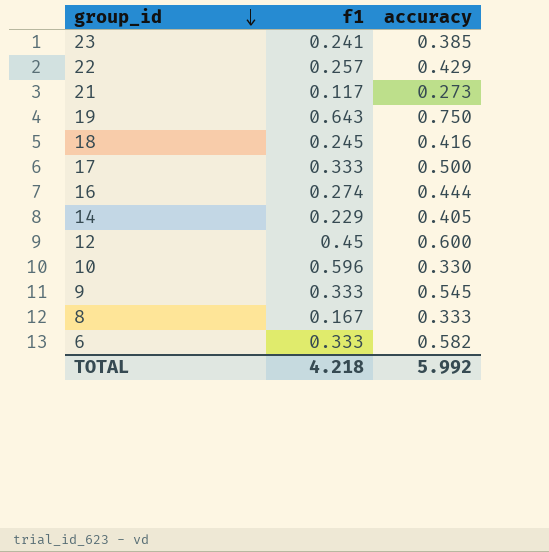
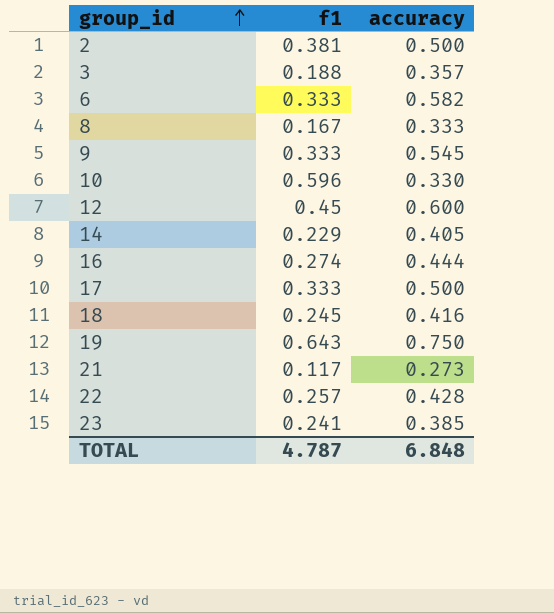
row order: group_id descending -> group_id ascending
row 2: none -> 0.381 | 0.500
row 3: none -> 0.188 | 0.357
22 | accuracy: 0.429 -> 0.428
TOTAL | f1: 4.218 -> 4.787
TOTAL | accuracy: 5.992 -> 6.848

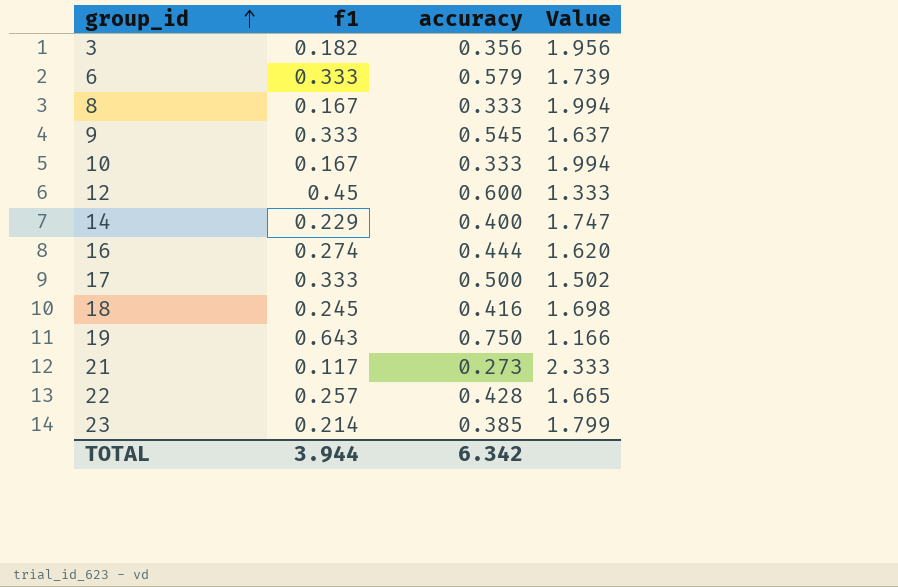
column Value | formula: none -> [accuracy] / [f1]
row 2: 0.381 | 0.500 -> none
3 | f1: 0.188 -> 0.182
3 | accuracy: 0.357 -> 0.356
6 | accuracy: 0.582 -> 0.579
10 | f1: 0.596 -> 0.167
10 | accuracy: 0.330 -> 0.333
14 | accuracy: 0.405 -> 0.400
23 | f1: 0.241 -> 0.214
TOTAL | f1: 4.787 -> 3.944
TOTAL | accuracy: 6.848 -> 6.342

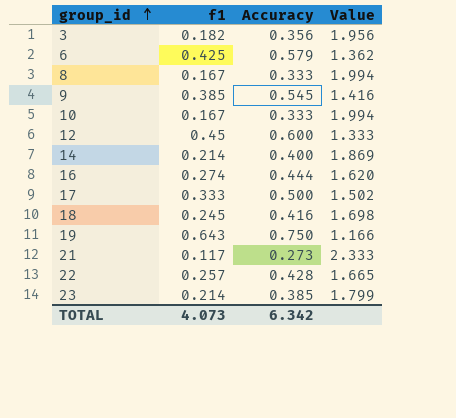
column name: accuracy -> Accuracy
6 | f1: 0.333 -> 0.425
6 | Value: 1.739 -> 1.362
9 | f1: 0.333 -> 0.385
9 | Value: 1.637 -> 1.416
14 | f1: 0.229 -> 0.214
14 | Value: 1.747 -> 1.869
TOTAL | f1: 3.944 -> 4.073

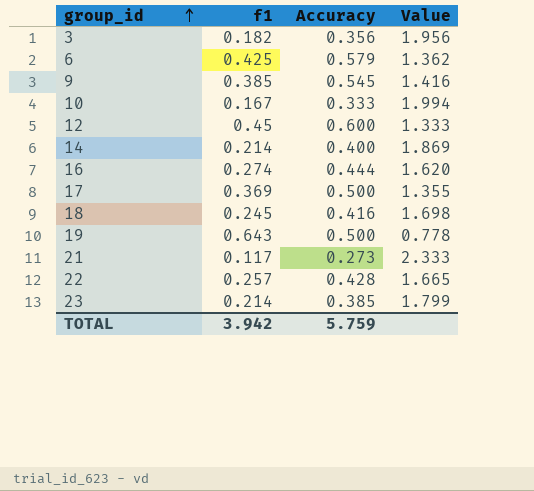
row 8: 0.167 | 0.333 | 1.994 -> none
17 | f1: 0.333 -> 0.369
17 | Value: 1.502 -> 1.355
19 | Accuracy: 0.750 -> 0.500
19 | Value: 1.166 -> 0.778
TOTAL | f1: 4.073 -> 3.942
TOTAL | Accuracy: 6.342 -> 5.759

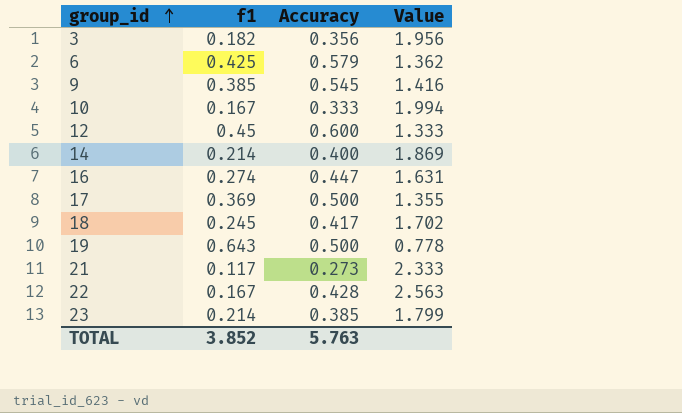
16 | Accuracy: 0.444 -> 0.447
16 | Value: 1.620 -> 1.631
18 | Accuracy: 0.416 -> 0.417
18 | Value: 1.698 -> 1.702
22 | f1: 0.257 -> 0.167
22 | Value: 1.665 -> 2.563
TOTAL | f1: 3.942 -> 3.852
TOTAL | Accuracy: 5.759 -> 5.763

